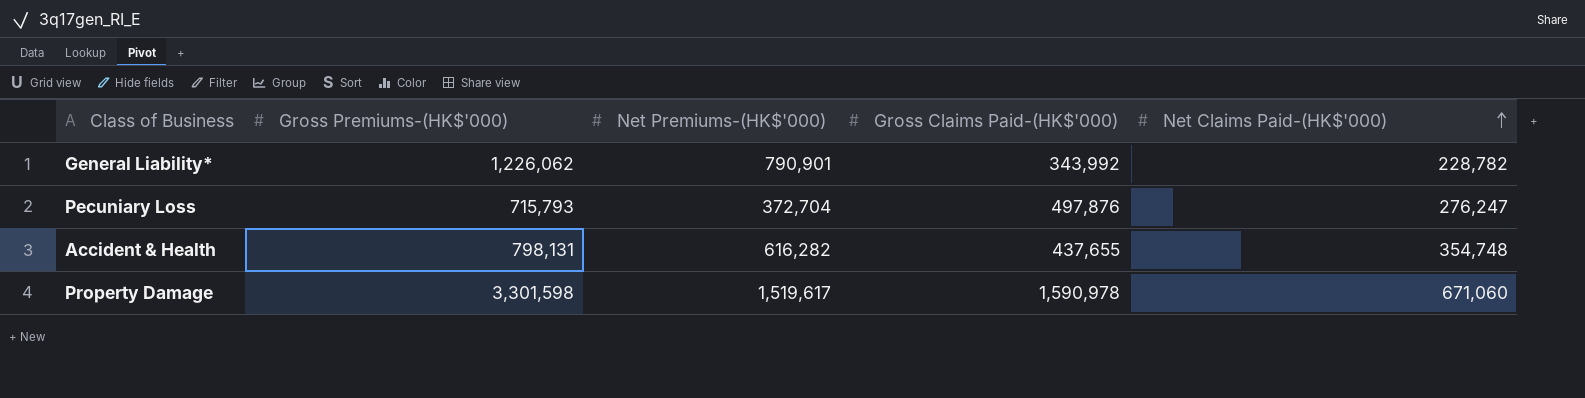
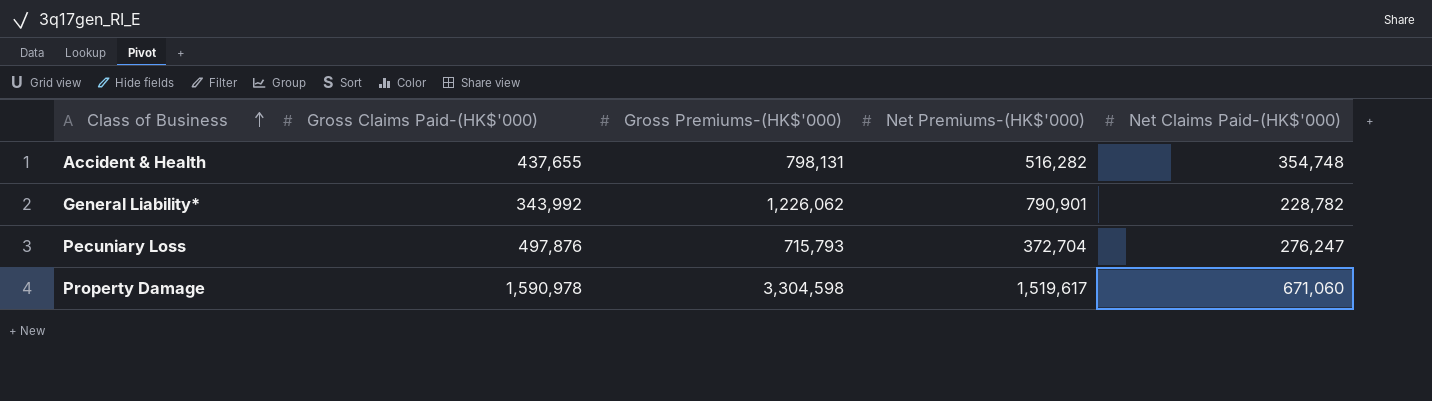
row order: Net Claims Paid-(HK$'000) ascending -> Class of Business ascending
column Gross Claims Paid-(HK$'000) | position: 4 -> 2
Accident & Health | Net Premiums-(HK$'000): 616,282 -> 516,282
Property Damage | Gross Premiums-(HK$'000): 3,301,598 -> 3,304,598

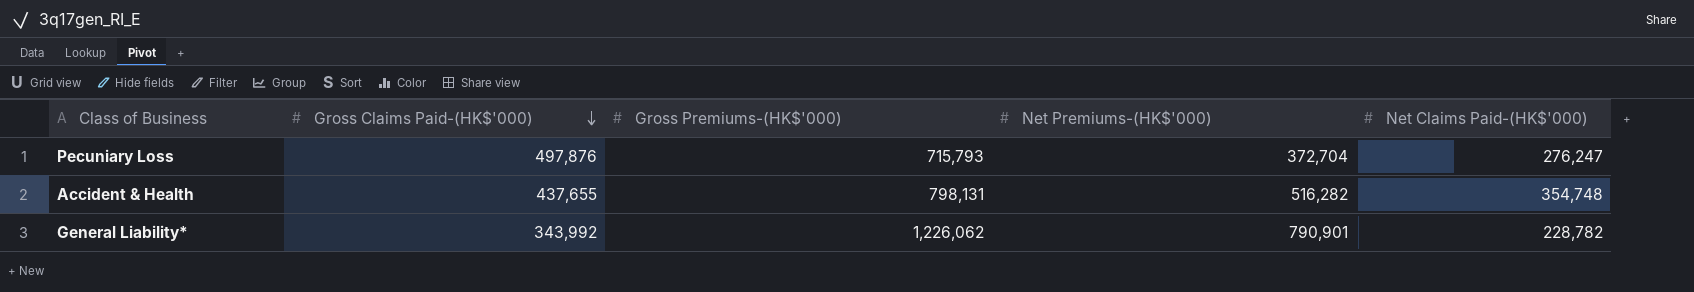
row order: Class of Business ascending -> Gross Claims Paid-(HK$'000) descending
row Property Damage: 1,590,978 | 3,304,598 | 1,519,617 | 671,060 -> none

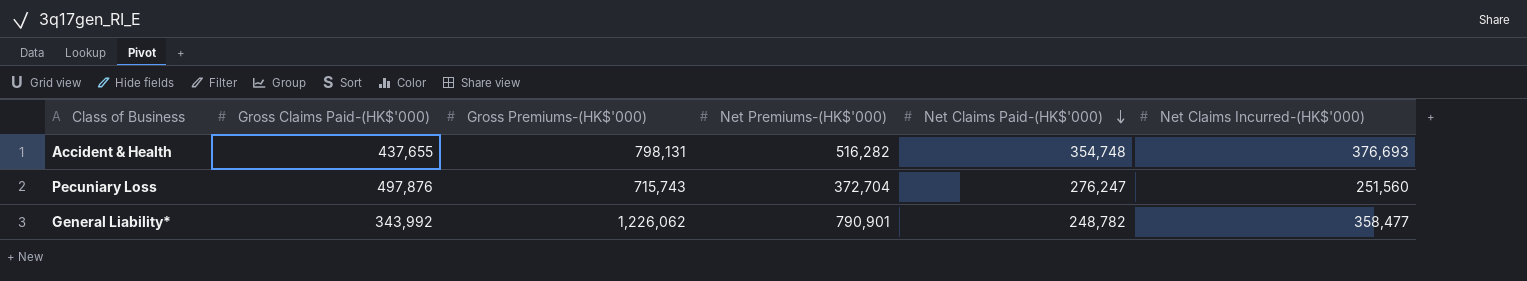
row order: Gross Claims Paid-(HK$'000) descending -> Net Claims Paid-(HK$'000) descending
column Net Claims Incurred-(HK$'000) | position: none -> 6
Pecuniary Loss | Gross Premiums-(HK$'000): 715,793 -> 715,743
General Liability* | Net Claims Paid-(HK$'000): 228,782 -> 248,782

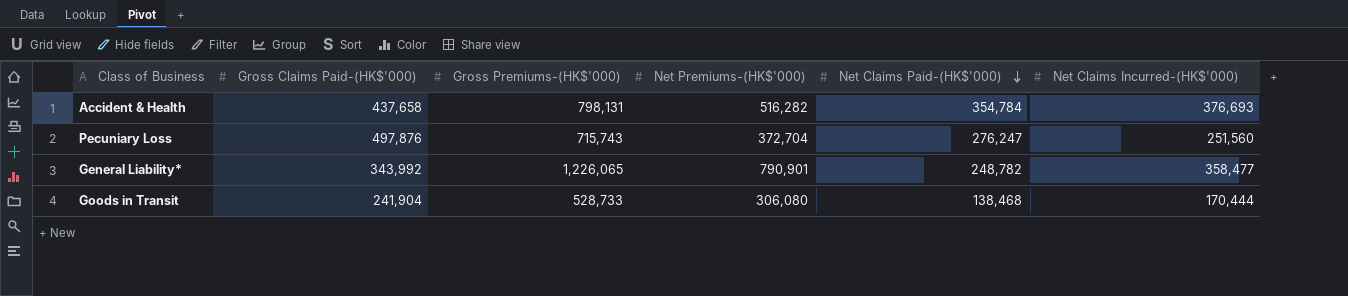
Accident & Health | Gross Claims Paid-(HK$'000): 437,655 -> 437,658
Accident & Health | Net Claims Paid-(HK$'000): 354,748 -> 354,784
General Liability* | Gross Premiums-(HK$'000): 1,226,062 -> 1,226,065
row Goods in Transit: none -> 241,904 | 528,733 | 306,080 | 138,468 | 170,444

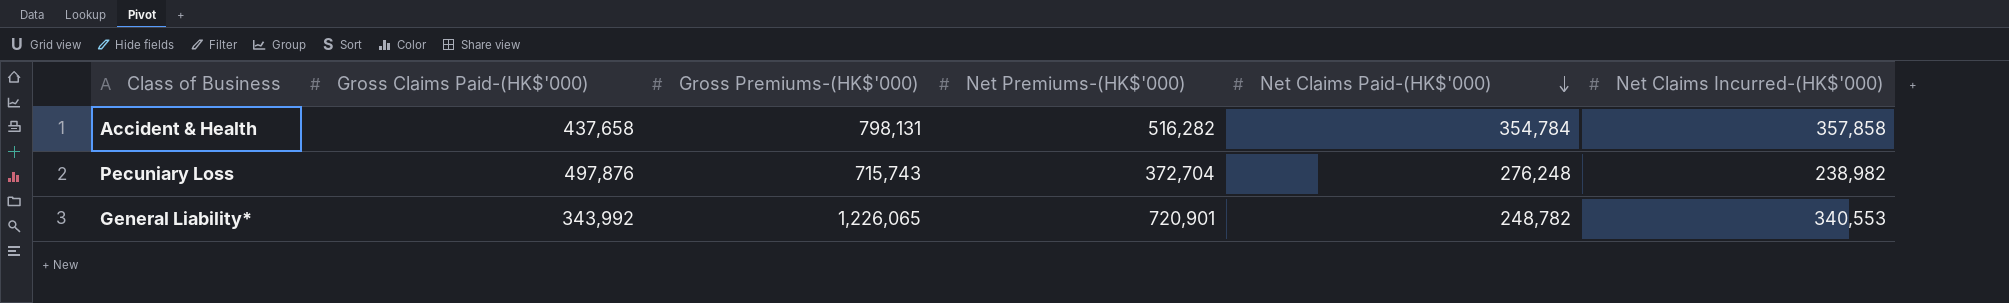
row Goods in Transit: 241,904 | 528,733 | 306,080 | 138,468 | 170,444 -> none
Accident & Health | Net Claims Incurred-(HK$'000): 376,693 -> 357,858
Pecuniary Loss | Net Claims Paid-(HK$'000): 276,247 -> 276,248
Pecuniary Loss | Net Claims Incurred-(HK$'000): 251,560 -> 238,982
General Liability* | Net Premiums-(HK$'000): 790,901 -> 720,901
General Liability* | Net Claims Incurred-(HK$'000): 358,477 -> 340,553

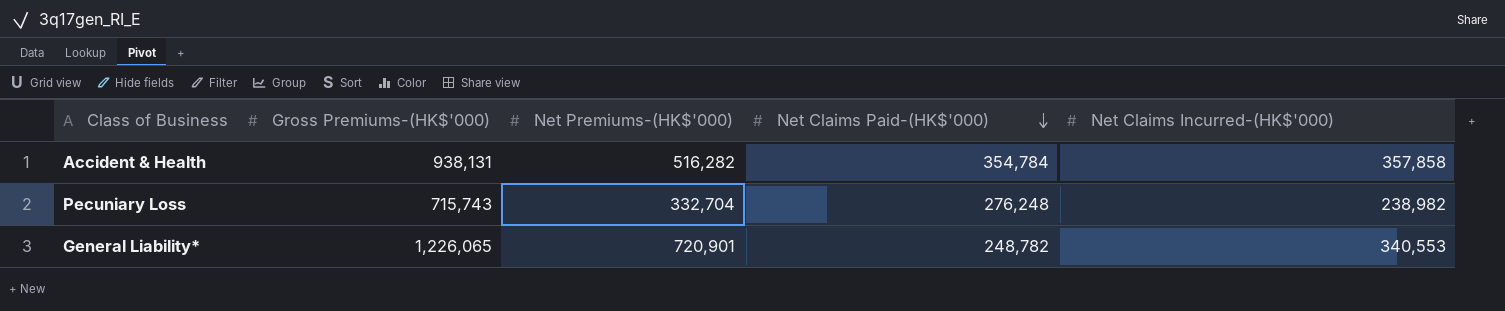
column Gross Claims Paid-(HK$'000) | position: 2 -> none
Accident & Health | Gross Premiums-(HK$'000): 798,131 -> 938,131
Pecuniary Loss | Net Premiums-(HK$'000): 372,704 -> 332,704

